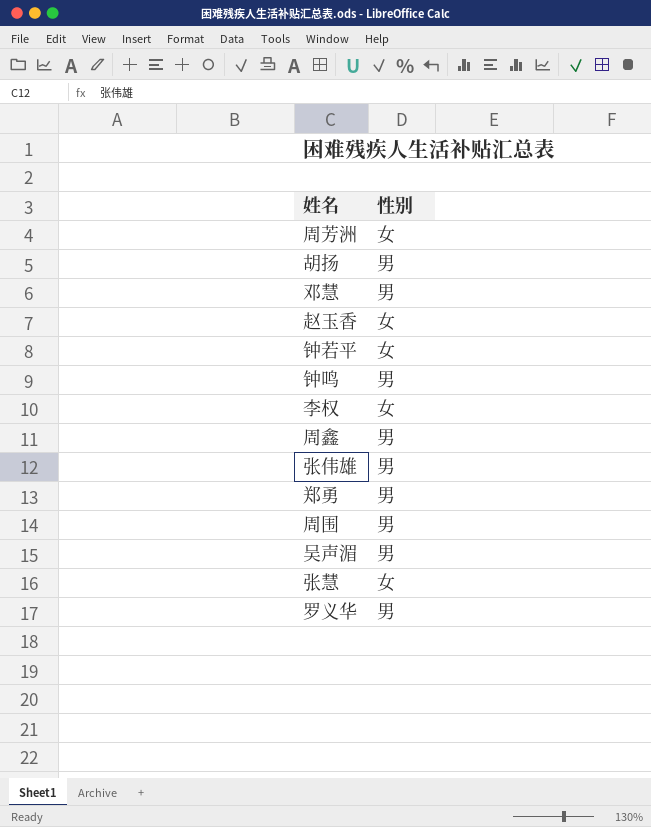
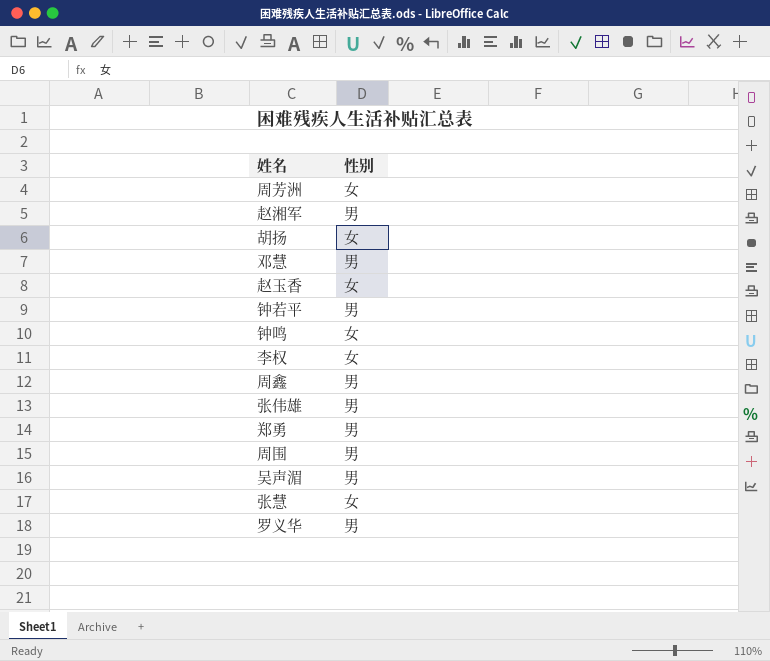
row 赵湘军: none -> 男
胡扬 | 性别: 男 -> 女
钟若平 | 性别: 女 -> 男
钟鸣 | 性别: 男 -> 女

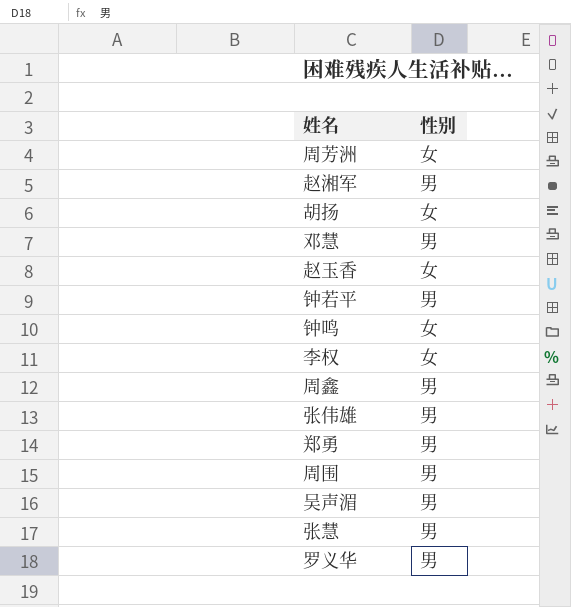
张慧 | 性别: 女 -> 男

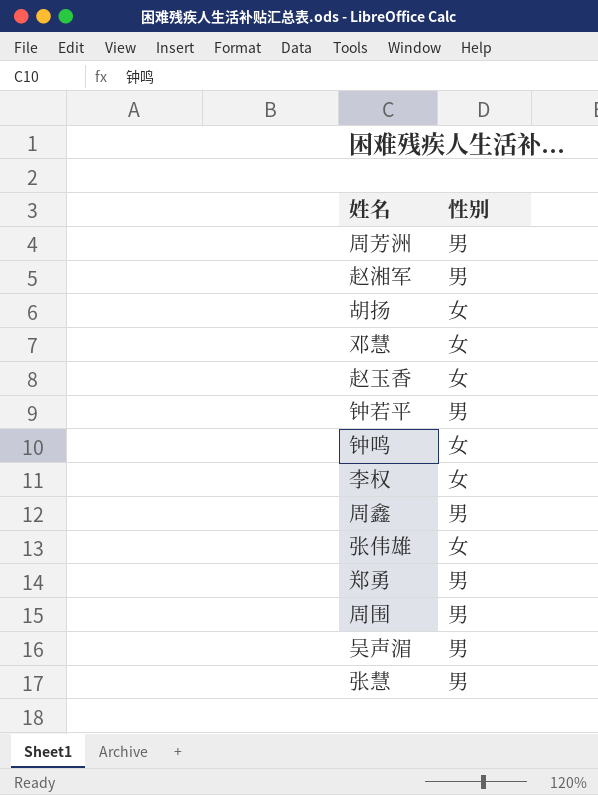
row 罗义华: 男 -> none
周芳洲 | 性别: 女 -> 男
邓慧 | 性别: 男 -> 女
张伟雄 | 性别: 男 -> 女

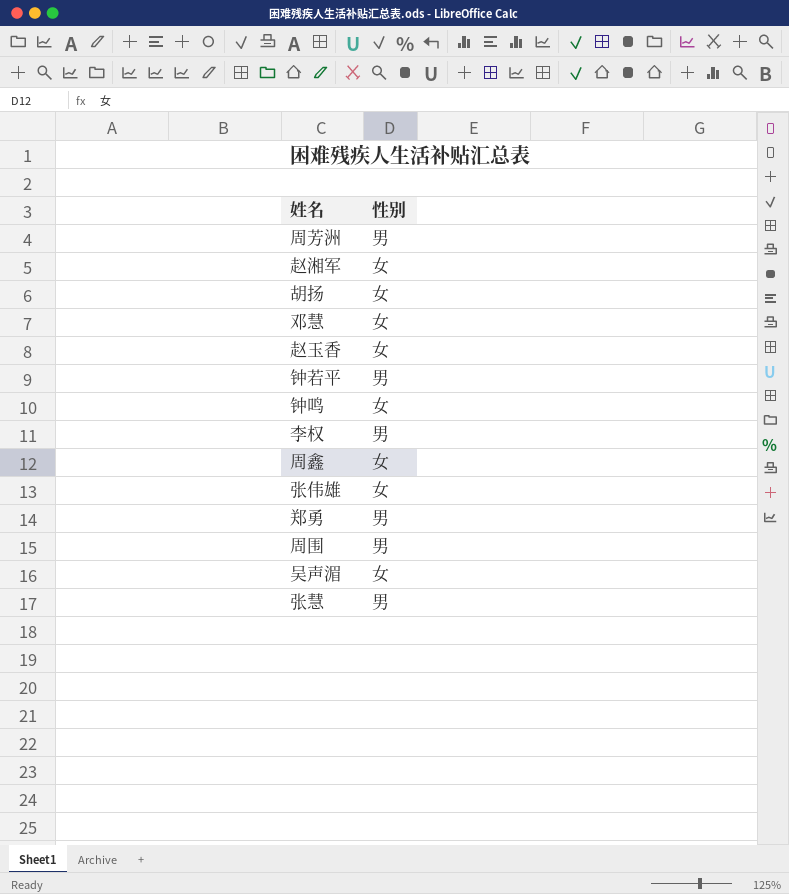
赵湘军 | 性别: 男 -> 女
李权 | 性别: 女 -> 男
周鑫 | 性别: 男 -> 女
吴声湄 | 性别: 男 -> 女

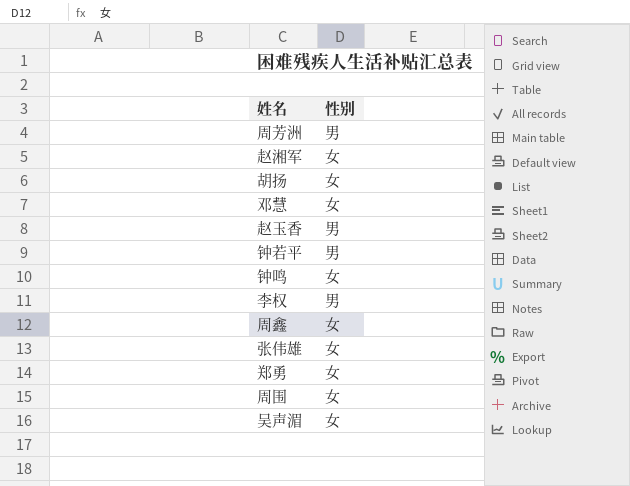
row 张慧: 男 -> none
赵玉香 | 性别: 女 -> 男
郑勇 | 性别: 男 -> 女
周围 | 性别: 男 -> 女

